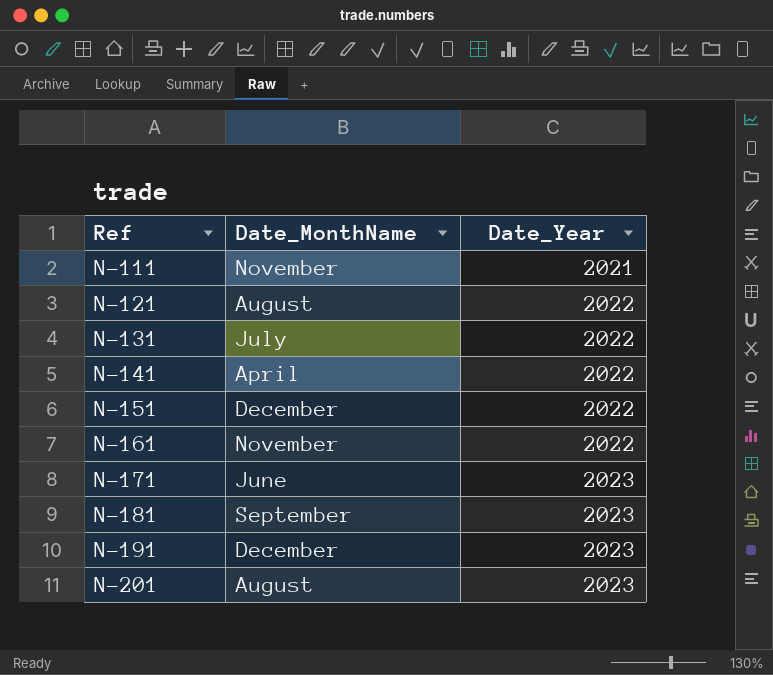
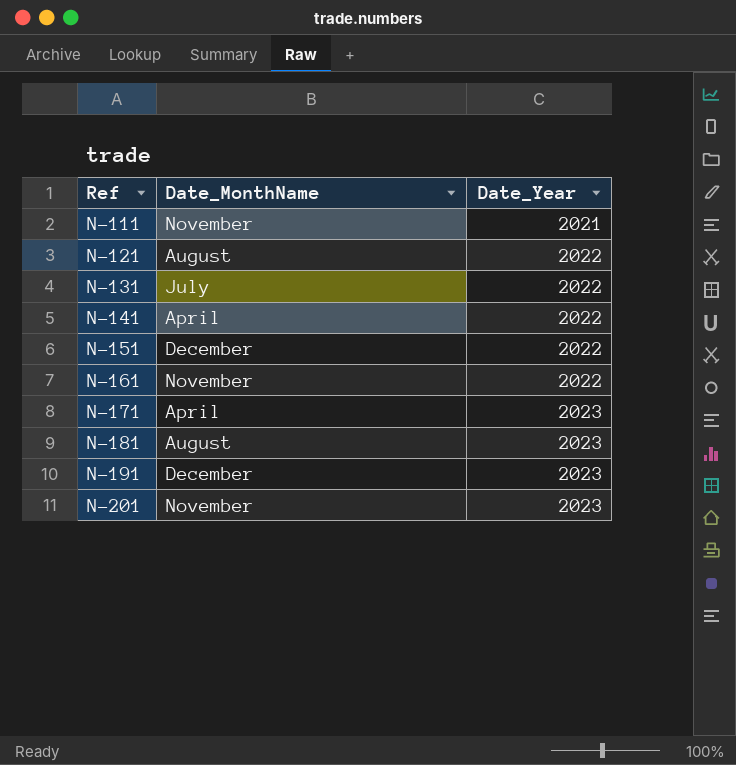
N-171 | Date_MonthName: June -> April
N-181 | Date_MonthName: September -> August
N-201 | Date_MonthName: August -> November

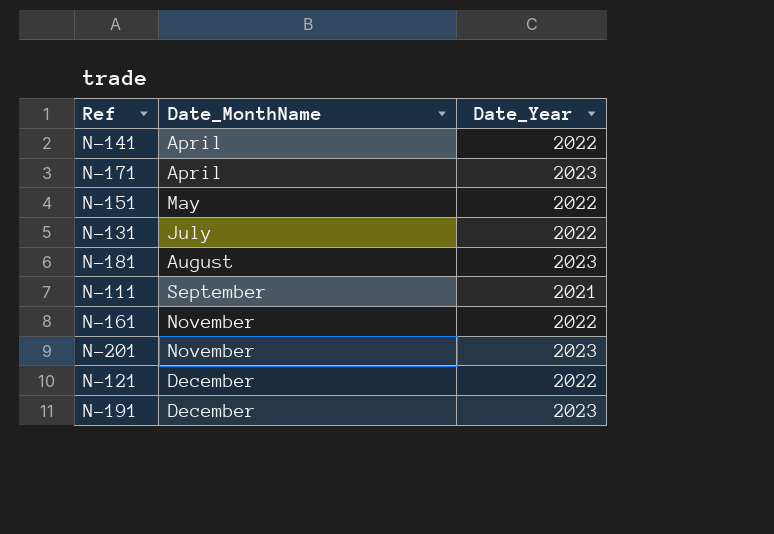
row order: Ref ascending -> Date_MonthName ascending
N-151 | Date_MonthName: December -> May
N-111 | Date_MonthName: November -> September
N-121 | Date_MonthName: August -> December

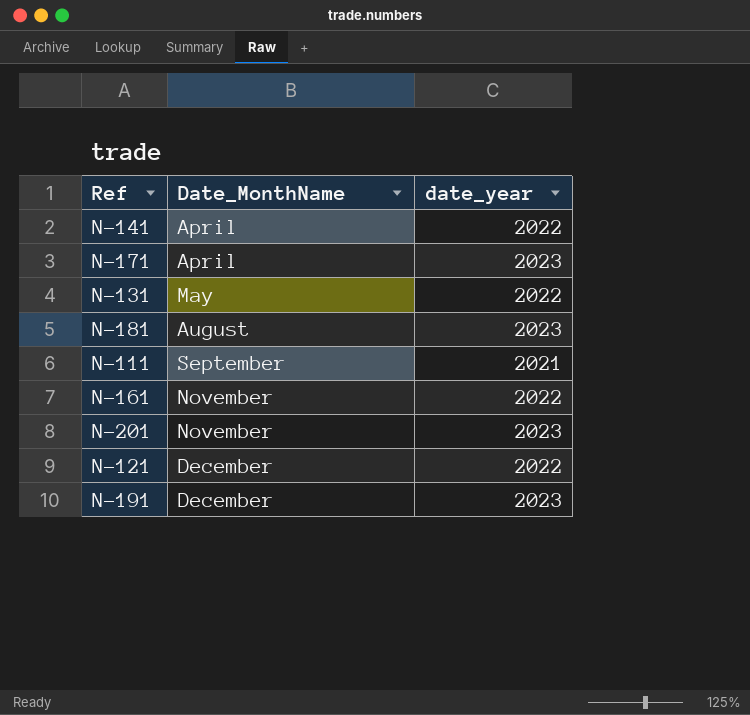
column name: Date_Year -> date_year
row N-151: May | 2022 -> none
N-131 | Date_MonthName: July -> May

